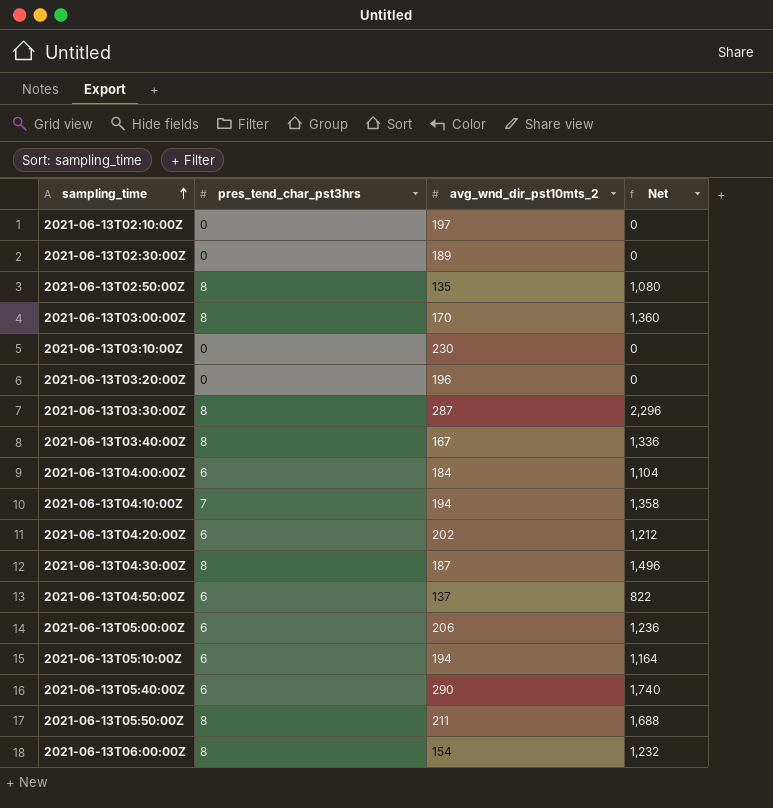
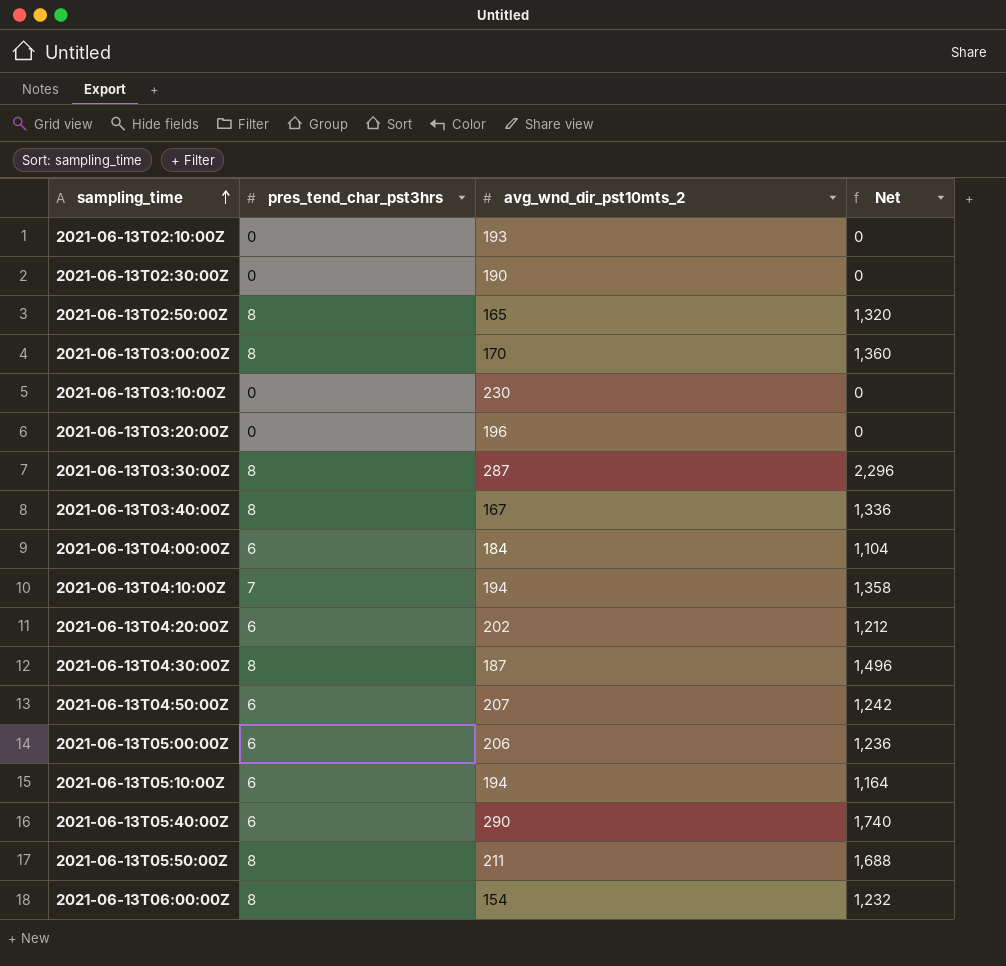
2021-06-13T02:10:00Z | avg_wnd_dir_pst10mts_2: 197 -> 193
2021-06-13T02:30:00Z | avg_wnd_dir_pst10mts_2: 189 -> 190
2021-06-13T02:50:00Z | avg_wnd_dir_pst10mts_2: 135 -> 165
2021-06-13T02:50:00Z | Net: 1,080 -> 1,320
2021-06-13T04:50:00Z | avg_wnd_dir_pst10mts_2: 137 -> 207
2021-06-13T04:50:00Z | Net: 822 -> 1,242

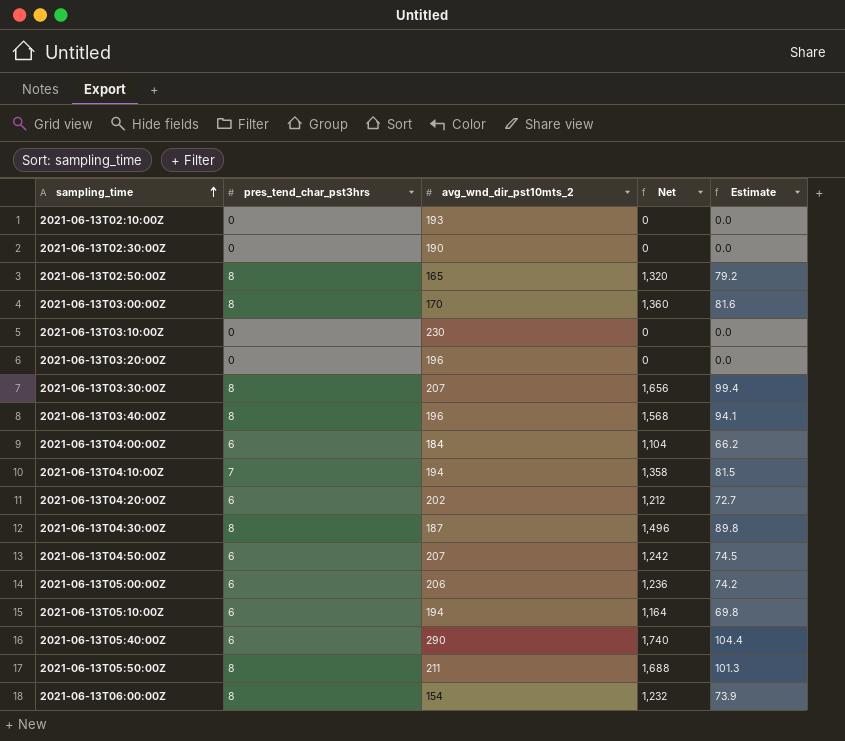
column Estimate | formula: none -> [Net] * 0.06
2021-06-13T03:30:00Z | avg_wnd_dir_pst10mts_2: 287 -> 207
2021-06-13T03:30:00Z | Net: 2,296 -> 1,656
2021-06-13T03:40:00Z | avg_wnd_dir_pst10mts_2: 167 -> 196
2021-06-13T03:40:00Z | Net: 1,336 -> 1,568

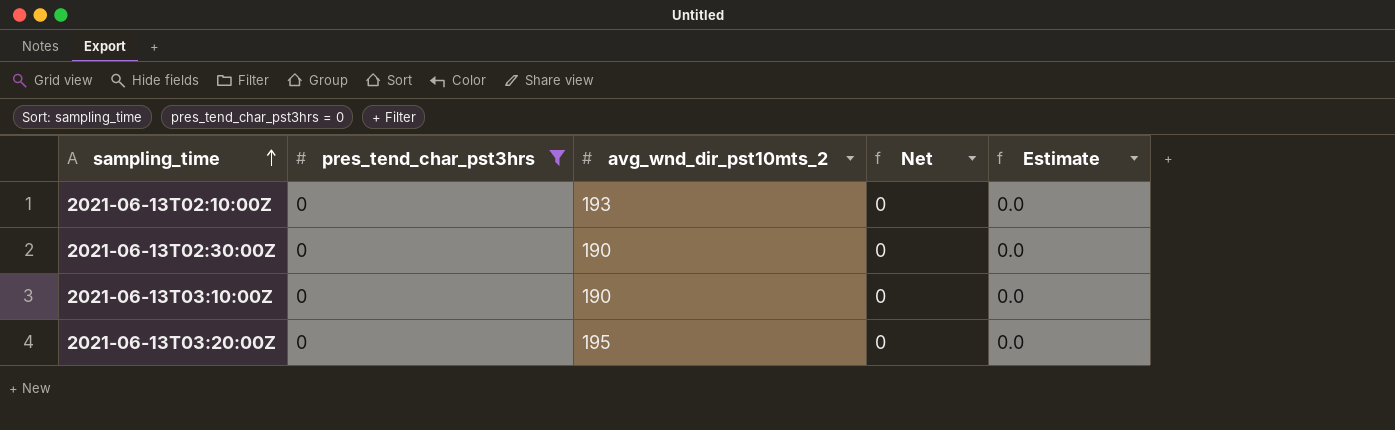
filter: none -> pres_tend_char_pst3hrs = 0
2021-06-13T03:10:00Z | avg_wnd_dir_pst10mts_2: 230 -> 190
2021-06-13T03:20:00Z | avg_wnd_dir_pst10mts_2: 196 -> 195

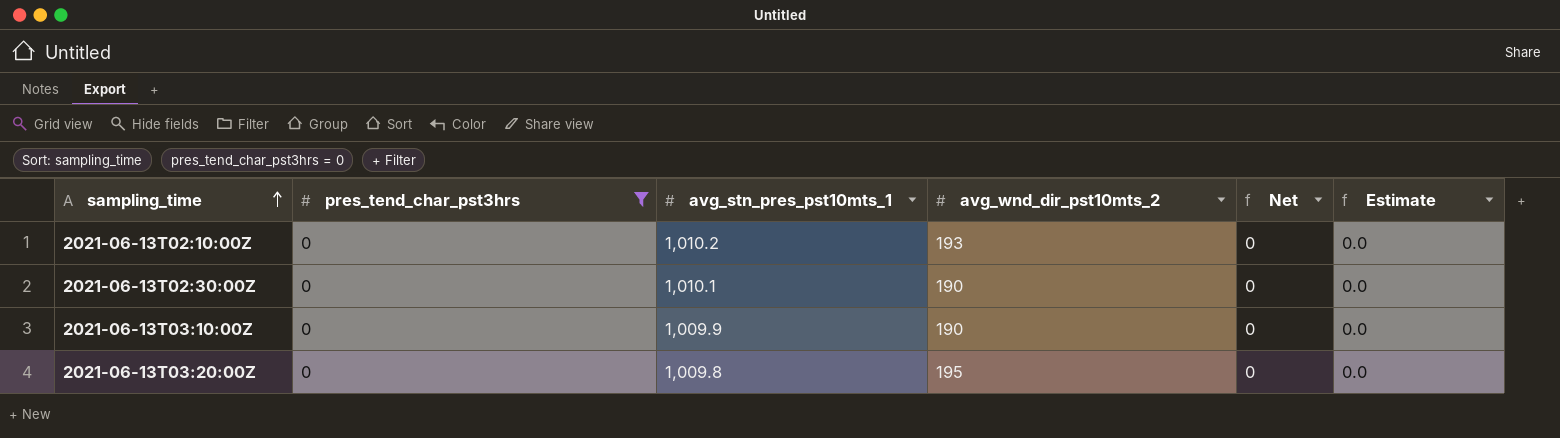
column avg_stn_pres_pst10mts_1 | position: none -> 3

